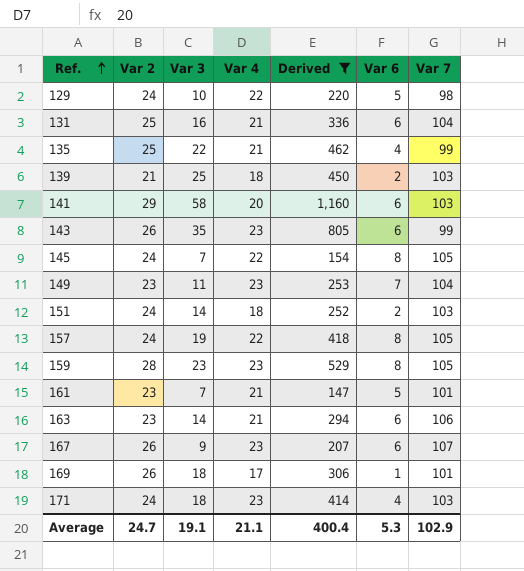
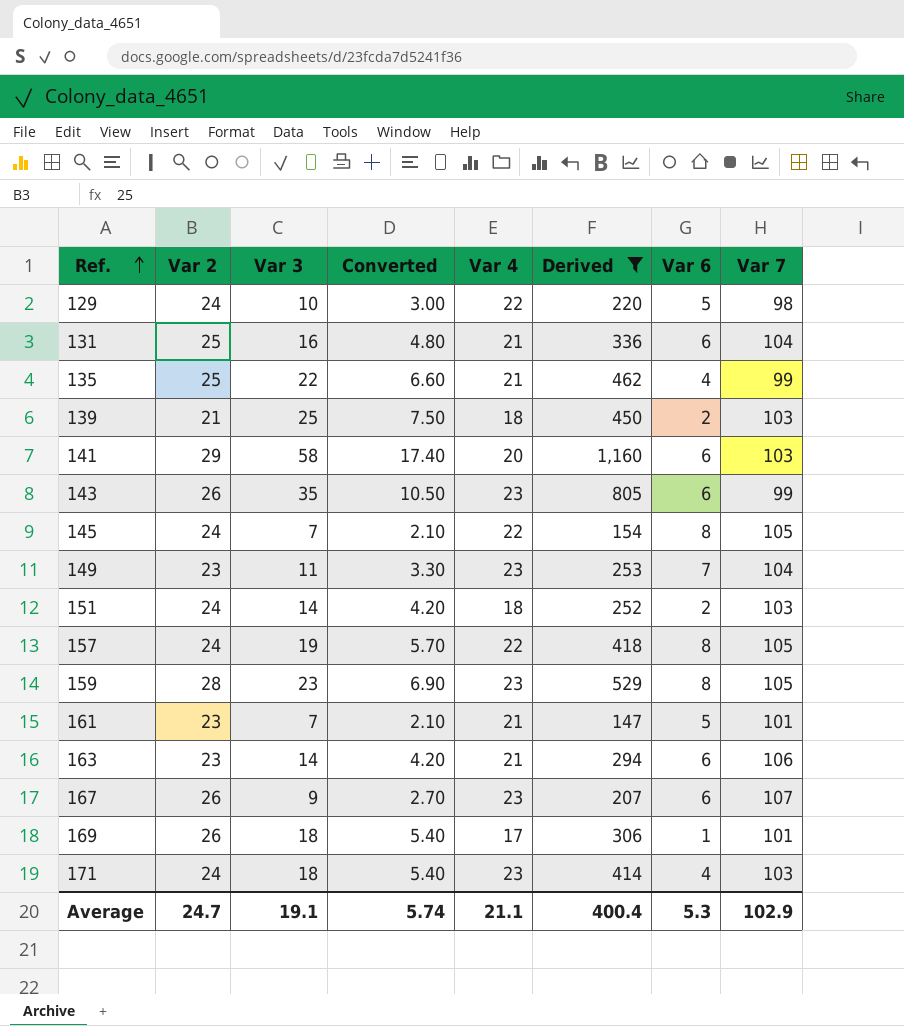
column Converted | formula: none -> [Var 3] * 0.3

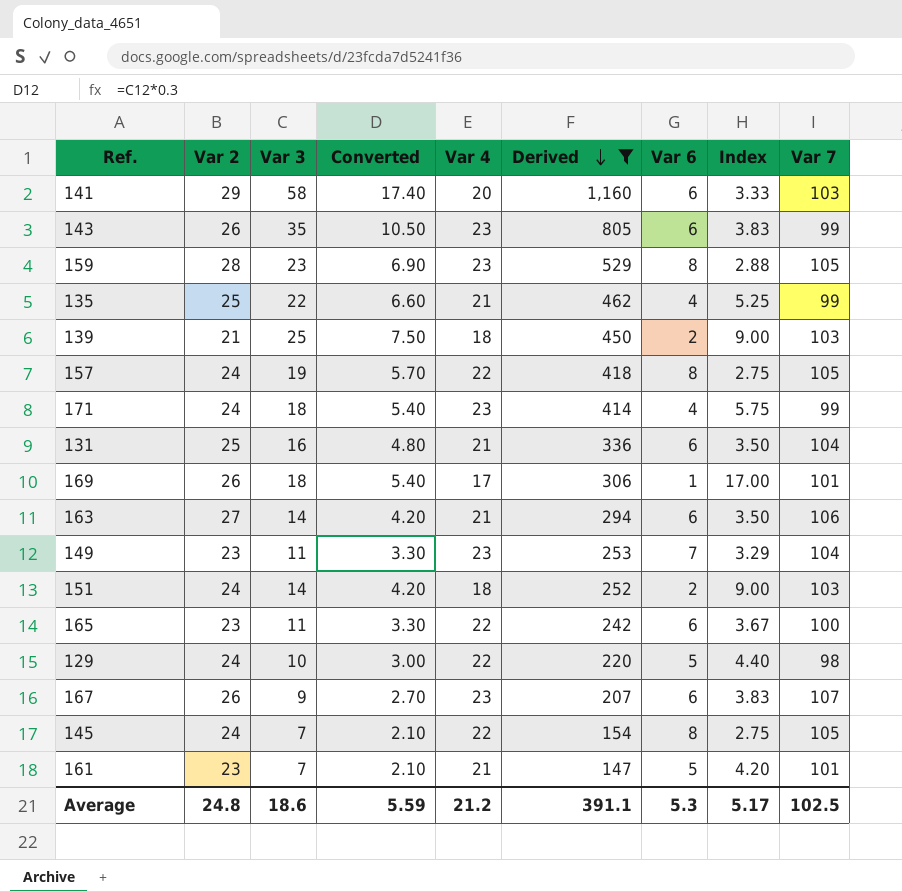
row order: Ref. ascending -> Derived descending
column Index | formula: none -> [Var 4] / [Var 6]
171 | Var 7: 103 -> 99
163 | Var 2: 23 -> 27
row 165: none -> 23 | 11 | 3.30 | 22 | 242 | 6 | 3.67 | 100
Average | Var 2: 24.7 -> 24.8
Average | Var 3: 19.1 -> 18.6
Average | Converted: 5.74 -> 5.59
Average | Var 4: 21.1 -> 21.2
Average | Derived: 400.4 -> 391.1
Average | Var 7: 102.9 -> 102.5

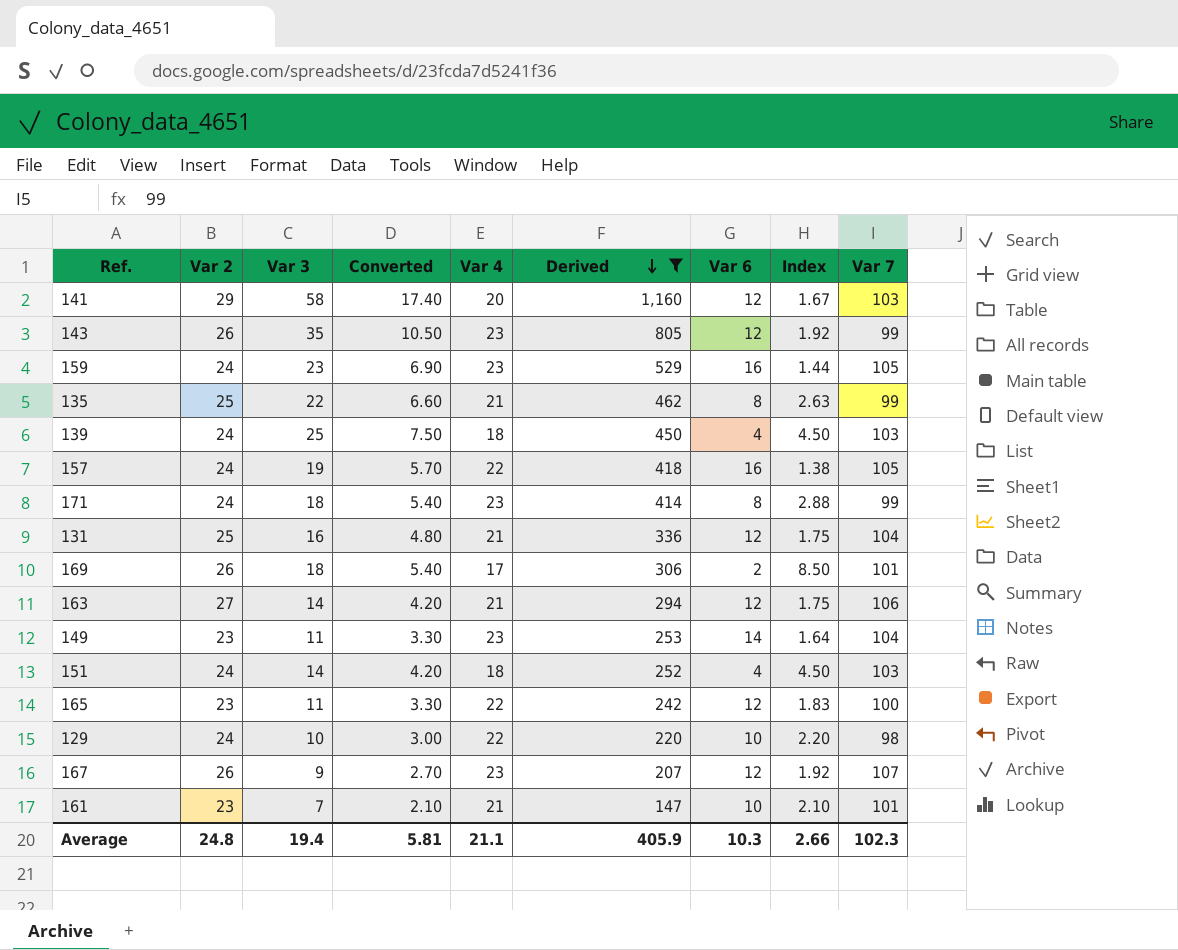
row 145: 24 | 7 | 2.10 | 22 | 154 | 8 | 2.75 | 105 -> none
141 | Var 6: 6 -> 12
141 | Index: 3.33 -> 1.67
143 | Var 6: 6 -> 12
143 | Index: 3.83 -> 1.92
159 | Var 2: 28 -> 24
159 | Var 6: 8 -> 16
159 | Index: 2.88 -> 1.44
135 | Var 6: 4 -> 8
135 | Index: 5.25 -> 2.63
139 | Var 2: 21 -> 24
139 | Var 6: 2 -> 4
139 | Index: 9.00 -> 4.50
157 | Var 6: 8 -> 16
157 | Index: 2.75 -> 1.38
171 | Var 6: 4 -> 8
171 | Index: 5.75 -> 2.88
131 | Var 6: 6 -> 12
131 | Index: 3.50 -> 1.75
169 | Var 6: 1 -> 2
169 | Index: 17.00 -> 8.50
163 | Var 6: 6 -> 12
163 | Index: 3.50 -> 1.75
149 | Var 6: 7 -> 14
149 | Index: 3.29 -> 1.64
151 | Var 6: 2 -> 4
151 | Index: 9.00 -> 4.50
165 | Var 6: 6 -> 12
165 | Index: 3.67 -> 1.83
129 | Var 6: 5 -> 10
129 | Index: 4.40 -> 2.20
167 | Var 6: 6 -> 12
167 | Index: 3.83 -> 1.92
161 | Var 6: 5 -> 10
161 | Index: 4.20 -> 2.10
Average | Var 3: 18.6 -> 19.4
Average | Converted: 5.59 -> 5.81
Average | Var 4: 21.2 -> 21.1
Average | Derived: 391.1 -> 405.9
Average | Var 6: 5.3 -> 10.3
Average | Index: 5.17 -> 2.66
Average | Var 7: 102.5 -> 102.3

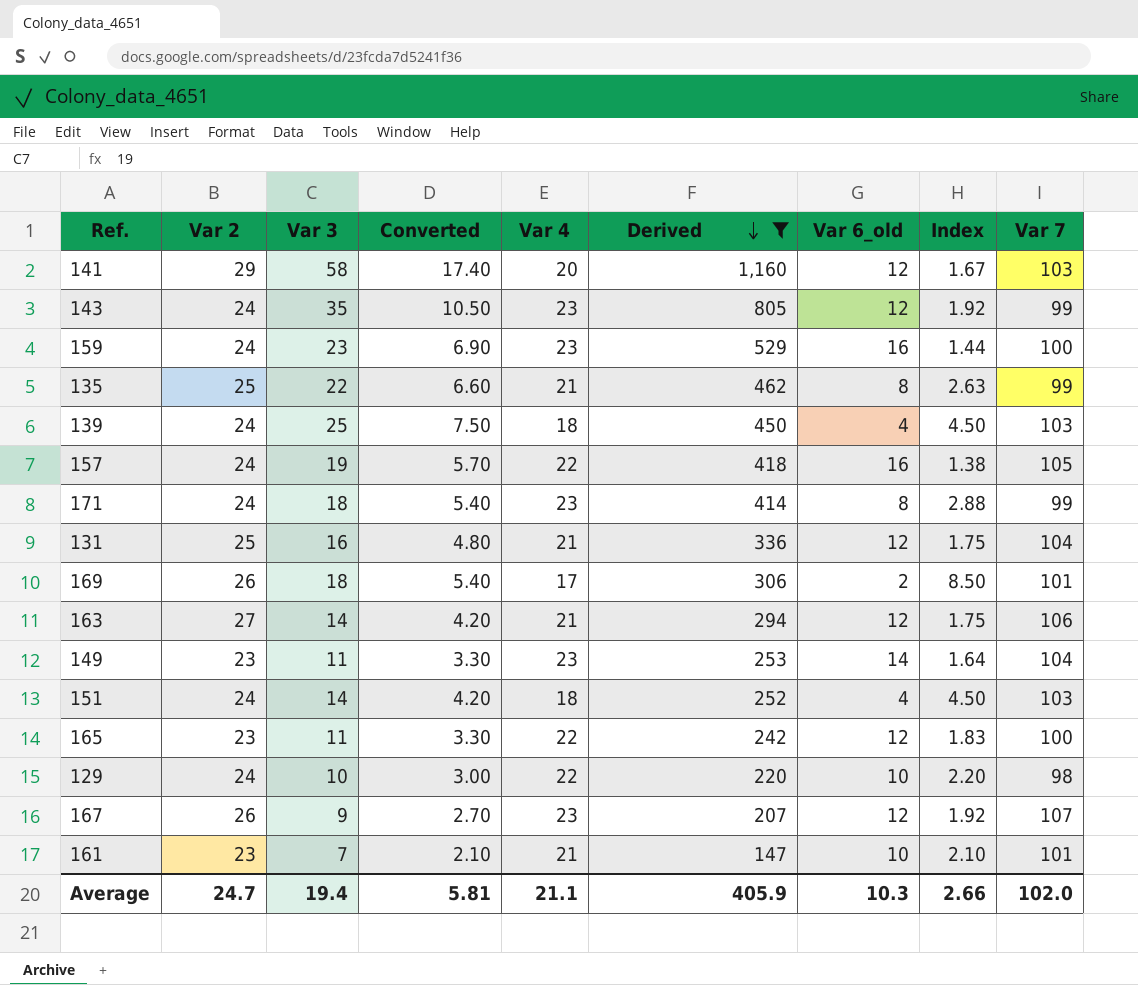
column name: Var 6 -> Var 6_old
143 | Var 2: 26 -> 24
159 | Var 7: 105 -> 100
Average | Var 2: 24.8 -> 24.7
Average | Var 7: 102.3 -> 102.0

